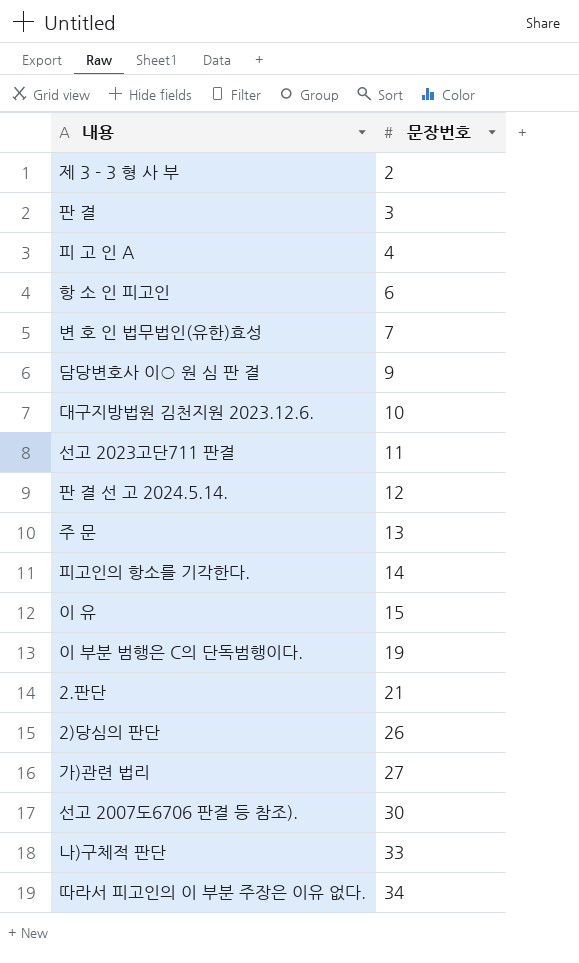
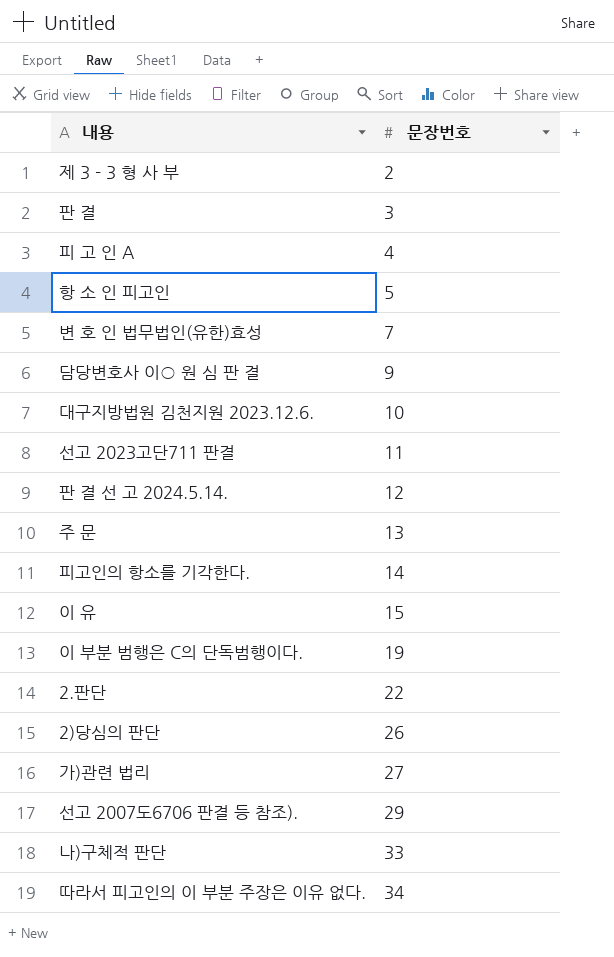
항 소 인 피고인 | 문장번호: 6 -> 5
2.판단 | 문장번호: 21 -> 22
선고 2007도6706 판결 등 참조). | 문장번호: 30 -> 29

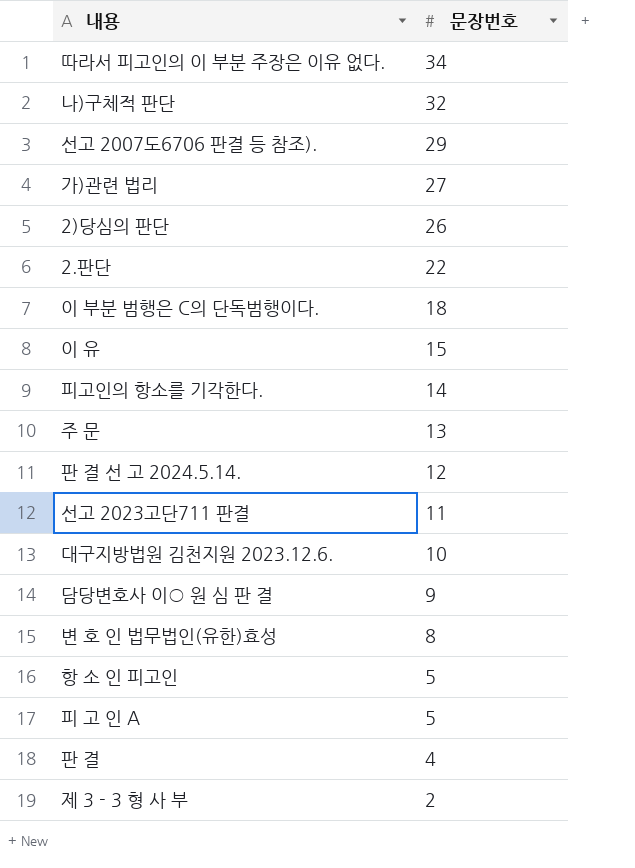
row order: 문장번호 ascending -> 문장번호 descending
나)구체적 판단 | 문장번호: 33 -> 32
이 부분 범행은 C의 단독범행이다. | 문장번호: 19 -> 18
변 호 인 법무법인(유한)효성 | 문장번호: 7 -> 8
피 고 인 A | 문장번호: 4 -> 5
판 결 | 문장번호: 3 -> 4

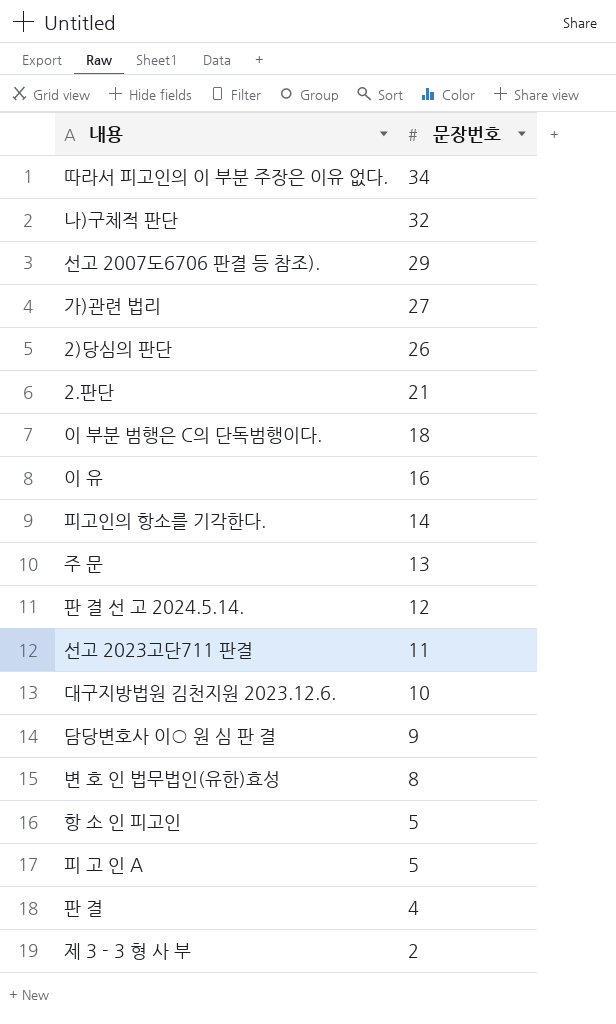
2.판단 | 문장번호: 22 -> 21
이 유 | 문장번호: 15 -> 16

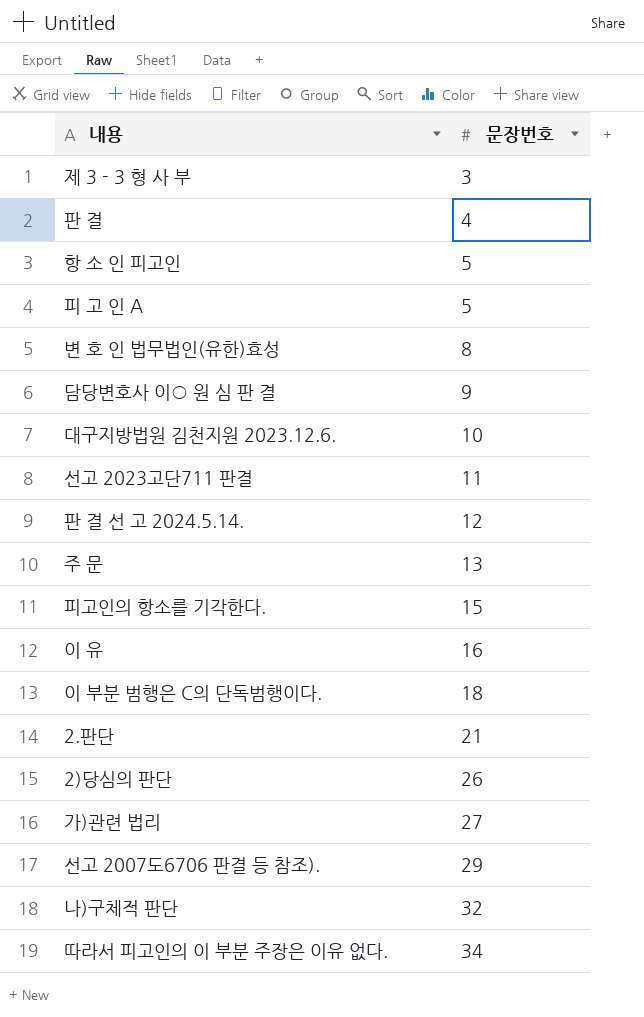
row order: 문장번호 descending -> 문장번호 ascending
제 3 - 3 형 사 부 | 문장번호: 2 -> 3
피고인의 항소를 기각한다. | 문장번호: 14 -> 15

